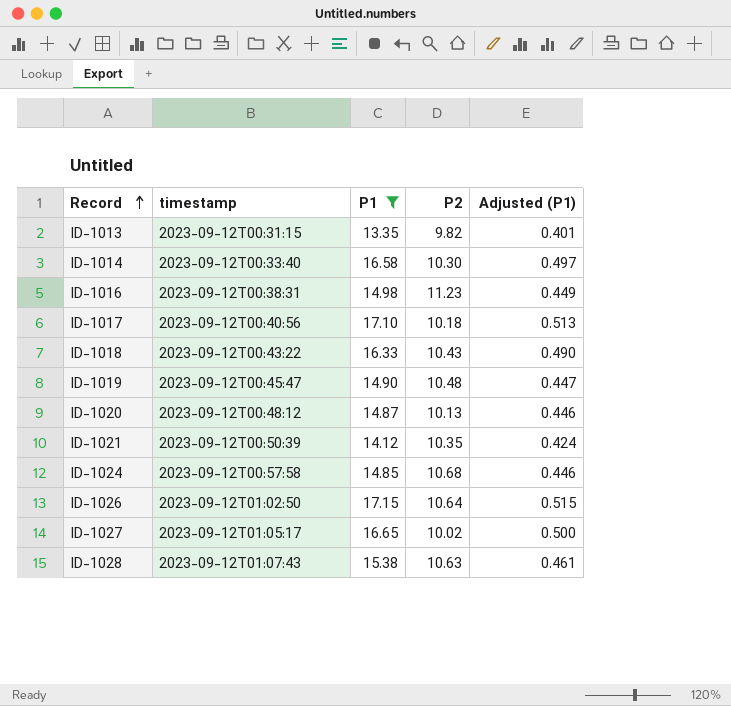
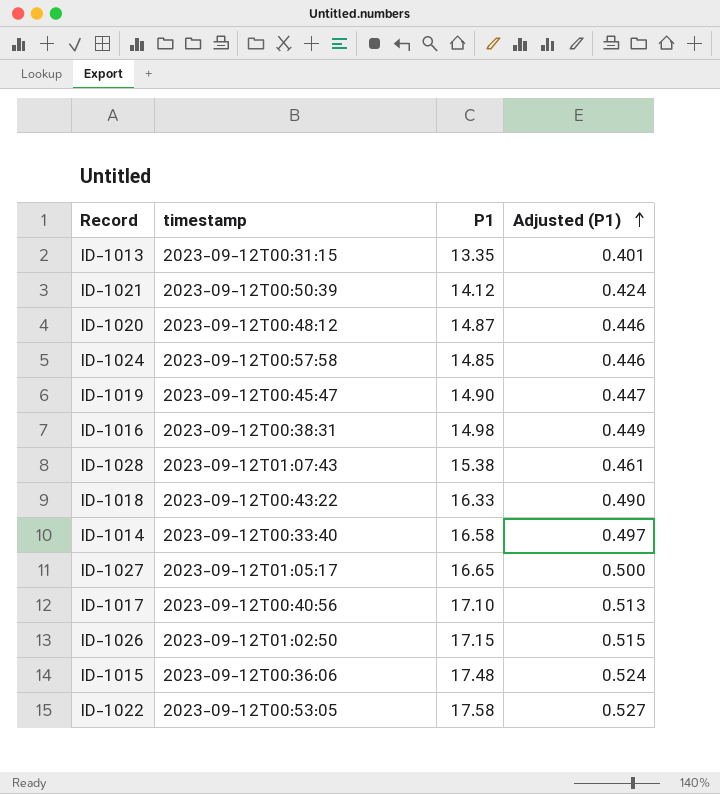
filter: P1 <= 17.15 -> none
row order: Record ascending -> Adjusted (P1) ascending
column P2 | position: 4 -> none

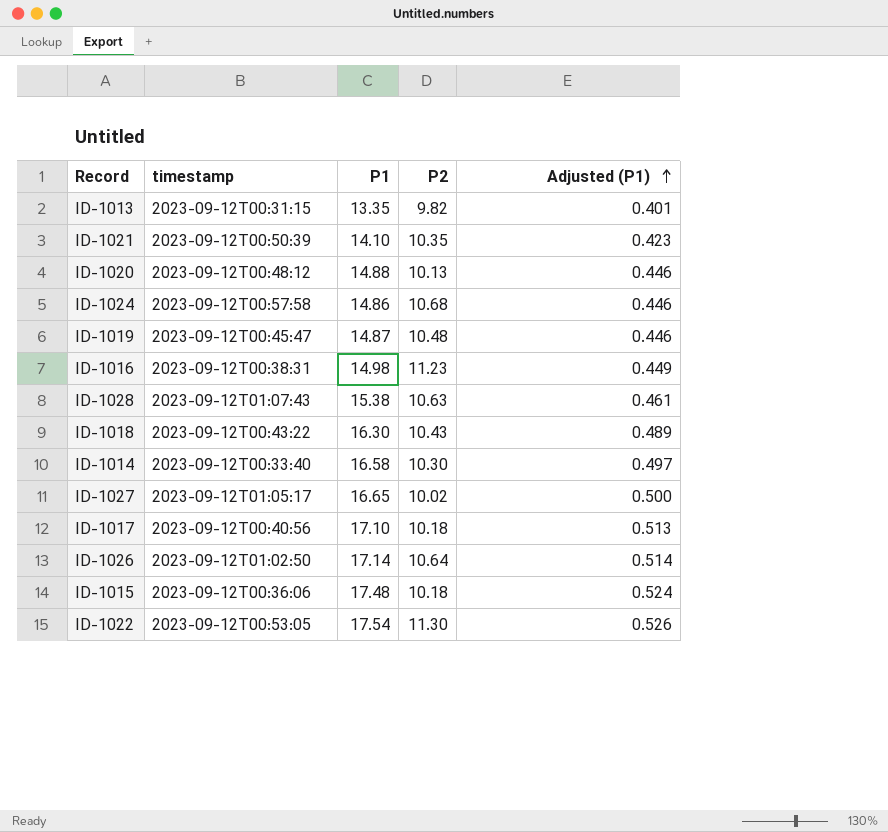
column P2 | position: none -> 4
ID-1021 | P1: 14.12 -> 14.10
ID-1021 | Adjusted (P1): 0.424 -> 0.423
ID-1020 | P1: 14.87 -> 14.88
ID-1024 | P1: 14.85 -> 14.86
ID-1019 | P1: 14.90 -> 14.87
ID-1019 | Adjusted (P1): 0.447 -> 0.446
ID-1018 | P1: 16.33 -> 16.30
ID-1018 | Adjusted (P1): 0.490 -> 0.489
ID-1026 | P1: 17.15 -> 17.14
ID-1026 | Adjusted (P1): 0.515 -> 0.514
ID-1022 | P1: 17.58 -> 17.54
ID-1022 | Adjusted (P1): 0.527 -> 0.526

